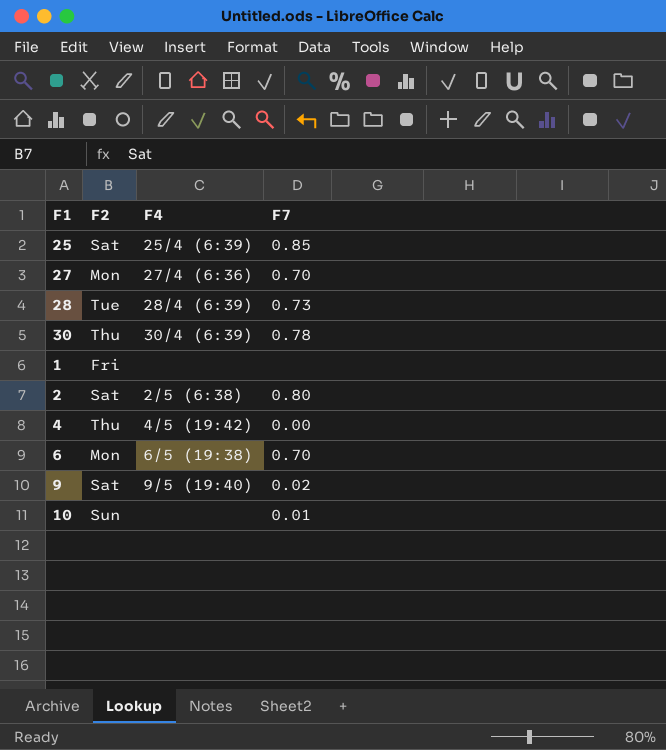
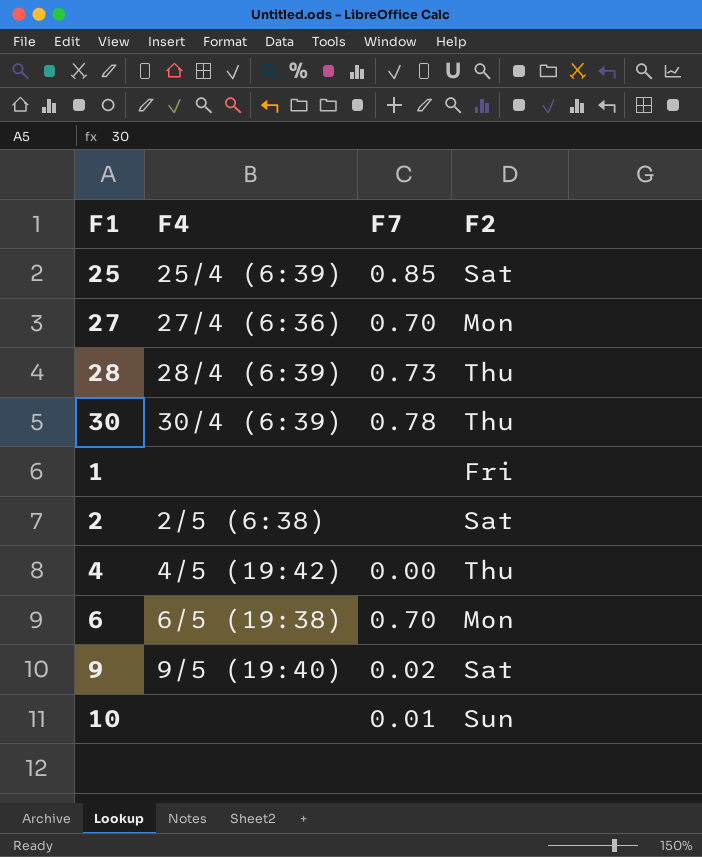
column F2 | position: 2 -> 4
28 | F2: Tue -> Thu
2 | F7: 0.80 -> none

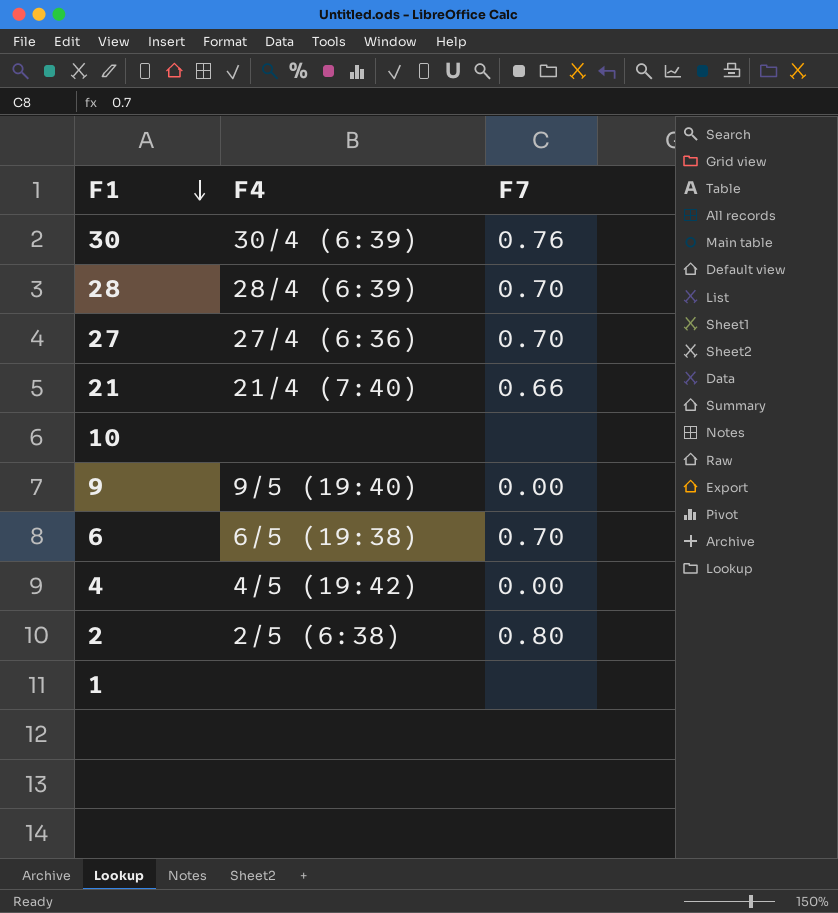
row order: none -> F1 descending
column F2 | position: 4 -> none
row 25: 25/4 (6:39) | 0.85 | Sat -> none
30 | F7: 0.78 -> 0.76
28 | F7: 0.73 -> 0.70
row 21: none -> 21/4 (7:40) | 0.66
10 | F7: 0.01 -> none
9 | F7: 0.02 -> 0.00
2 | F7: none -> 0.80

